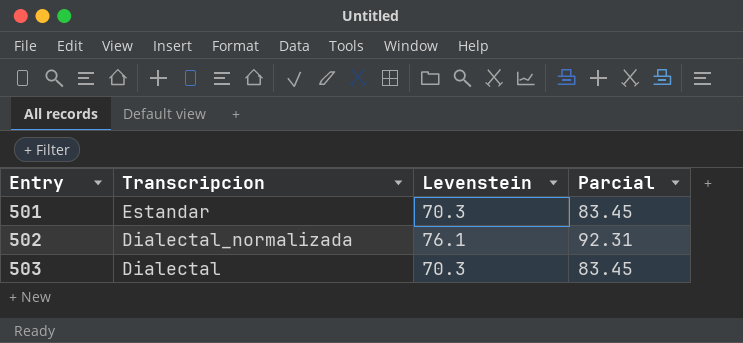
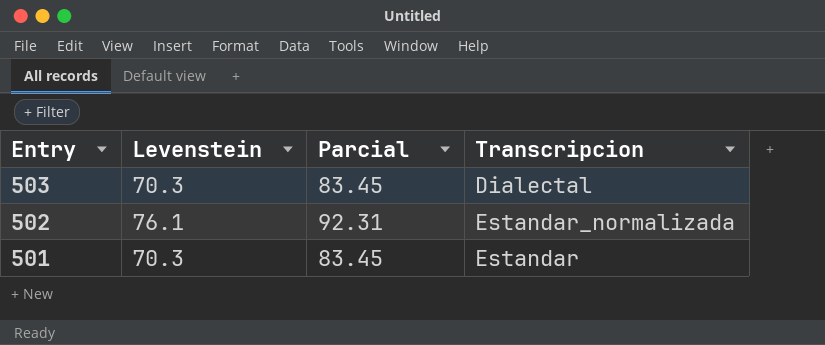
row order: Entry ascending -> Entry descending
column Transcripcion | position: 2 -> 4
502 | Transcripcion: Dialectal_normalizada -> Estandar_normalizada

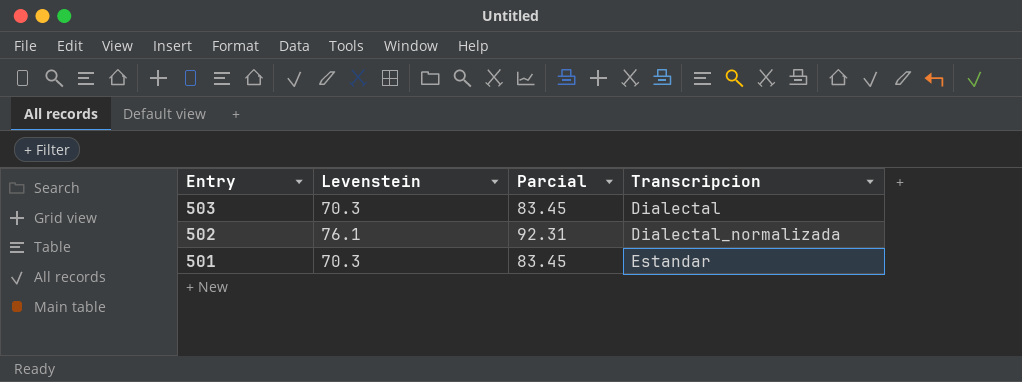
502 | Transcripcion: Estandar_normalizada -> Dialectal_normalizada

